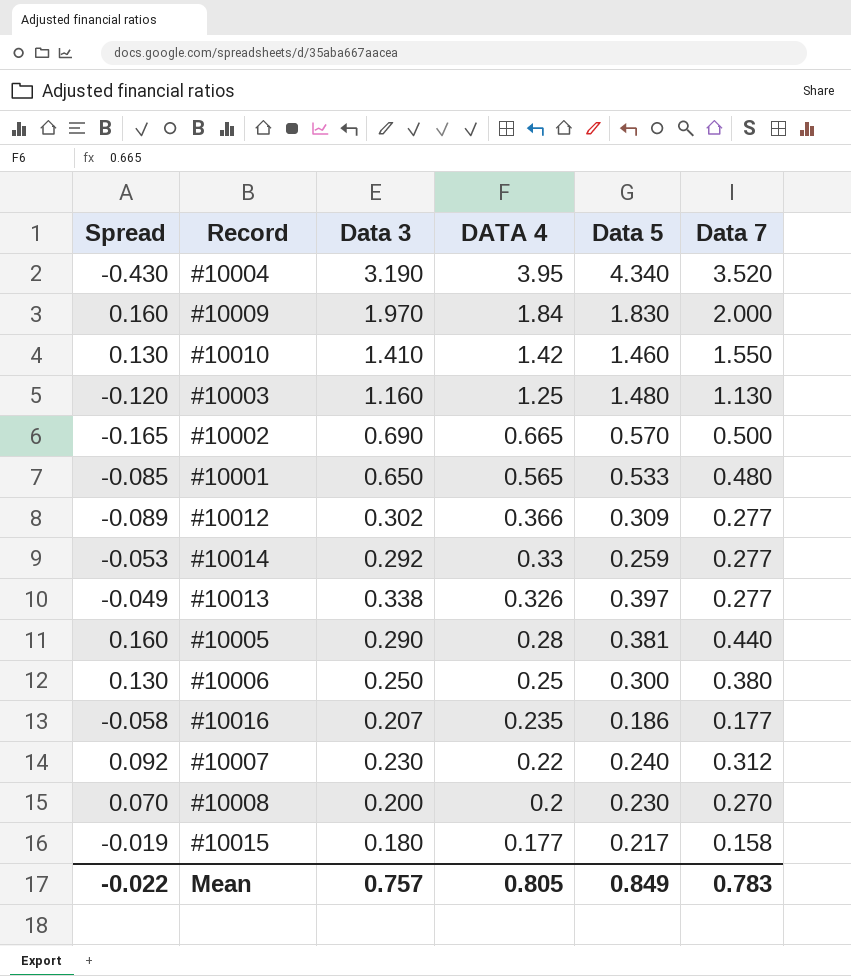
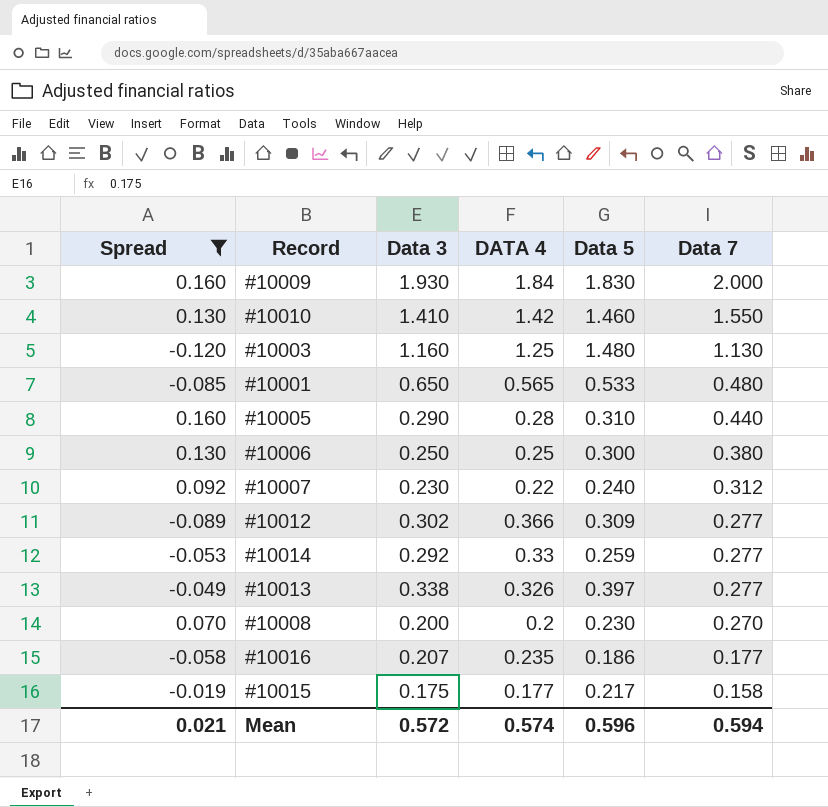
filter: none -> Spread >= -0.120
row order: DATA 4 descending -> Data 7 descending
#10009 | Data 3: 1.970 -> 1.930
#10005 | Data 5: 0.381 -> 0.310
#10015 | Data 3: 0.180 -> 0.175
Mean | Spread: -0.022 -> 0.021
Mean | Data 3: 0.757 -> 0.572
Mean | DATA 4: 0.805 -> 0.574
Mean | Data 5: 0.849 -> 0.596
Mean | Data 7: 0.783 -> 0.594

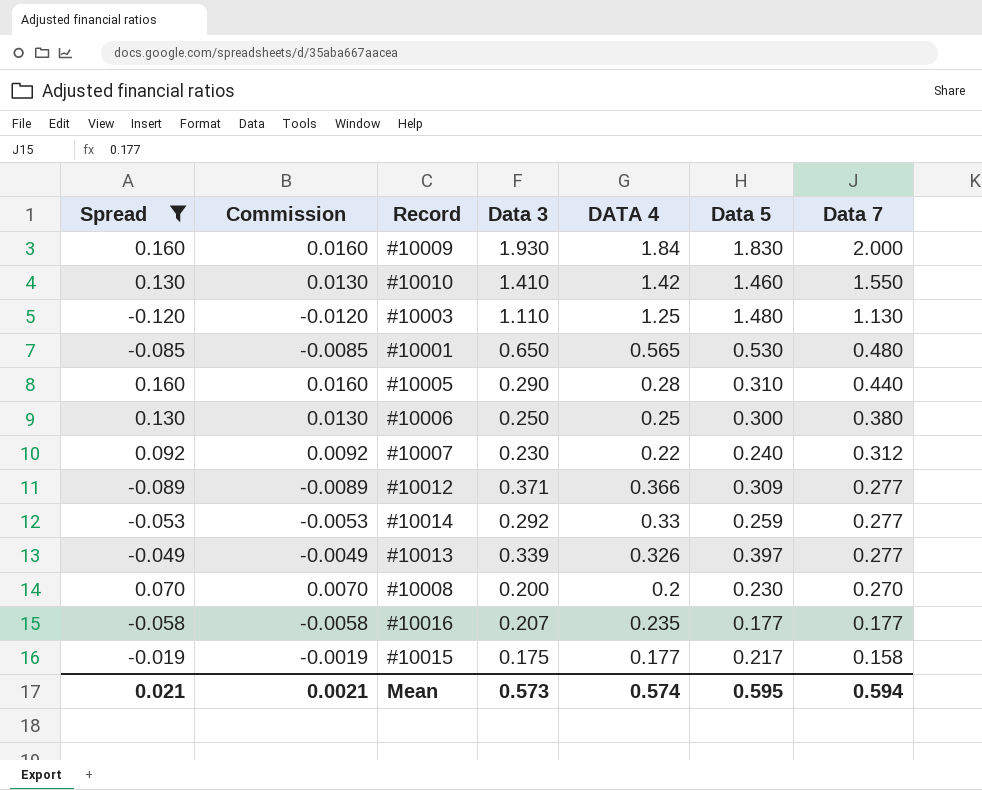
column Commission | formula: none -> [Spread] * 0.1
#10003 | Data 3: 1.160 -> 1.110
#10001 | Data 5: 0.533 -> 0.530
#10012 | Data 3: 0.302 -> 0.371
#10013 | Data 3: 0.338 -> 0.339
#10016 | Data 5: 0.186 -> 0.177
Mean | Data 3: 0.572 -> 0.573
Mean | Data 5: 0.596 -> 0.595

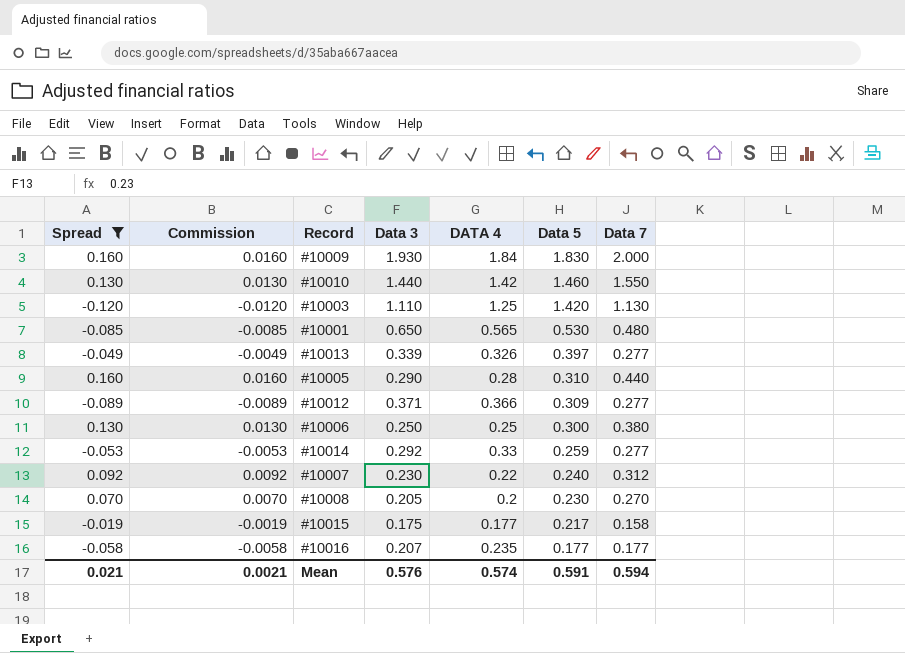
row order: Data 7 descending -> Data 5 descending
#10010 | Data 3: 1.410 -> 1.440
#10003 | Data 5: 1.480 -> 1.420
#10008 | Data 3: 0.200 -> 0.205
Mean | Data 3: 0.573 -> 0.576
Mean | Data 5: 0.595 -> 0.591

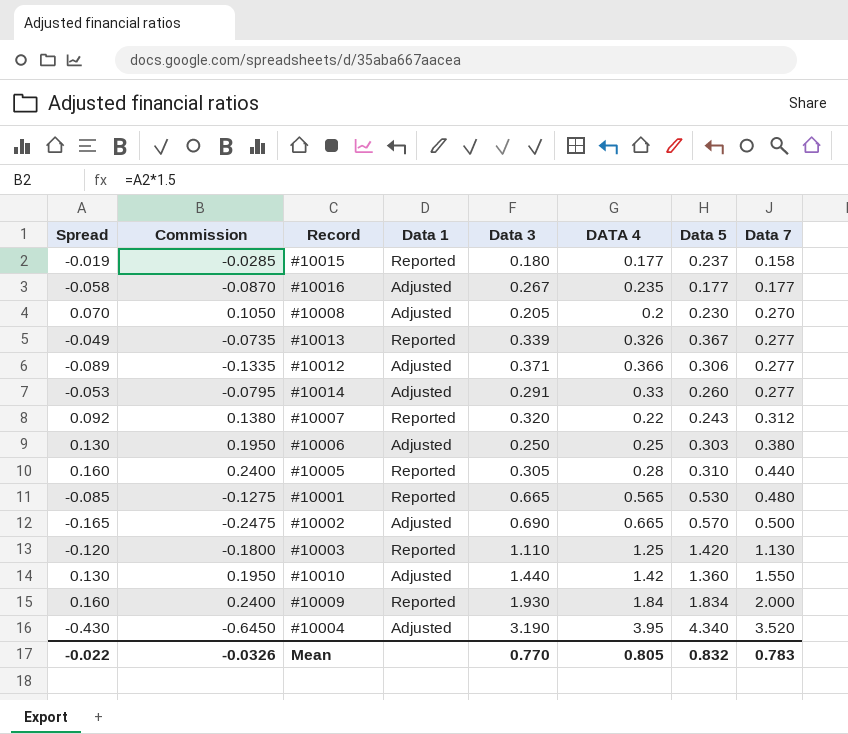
filter: Spread >= -0.120 -> none
row order: Data 5 descending -> Data 7 ascending
column Commission | formula: [Spread] * 0.1 -> [Spread] * 1.5
column Data 1 | position: none -> 4
#10015 | Data 3: 0.175 -> 0.180
#10015 | Data 5: 0.217 -> 0.237
#10016 | Data 3: 0.207 -> 0.267
#10013 | Data 5: 0.397 -> 0.367
#10012 | Data 5: 0.309 -> 0.306
#10014 | Data 3: 0.292 -> 0.291
#10014 | Data 5: 0.259 -> 0.260
#10007 | Data 3: 0.230 -> 0.320
#10007 | Data 5: 0.240 -> 0.243
#10006 | Data 5: 0.300 -> 0.303
#10005 | Data 3: 0.290 -> 0.305
#10001 | Data 3: 0.650 -> 0.665
#10010 | Data 5: 1.460 -> 1.360
#10009 | Data 5: 1.830 -> 1.834
Mean | Spread: 0.021 -> -0.022
Mean | Commission: 0.0021 -> -0.0326
Mean | Data 3: 0.576 -> 0.770
Mean | DATA 4: 0.574 -> 0.805
Mean | Data 5: 0.591 -> 0.832
Mean | Data 7: 0.594 -> 0.783

